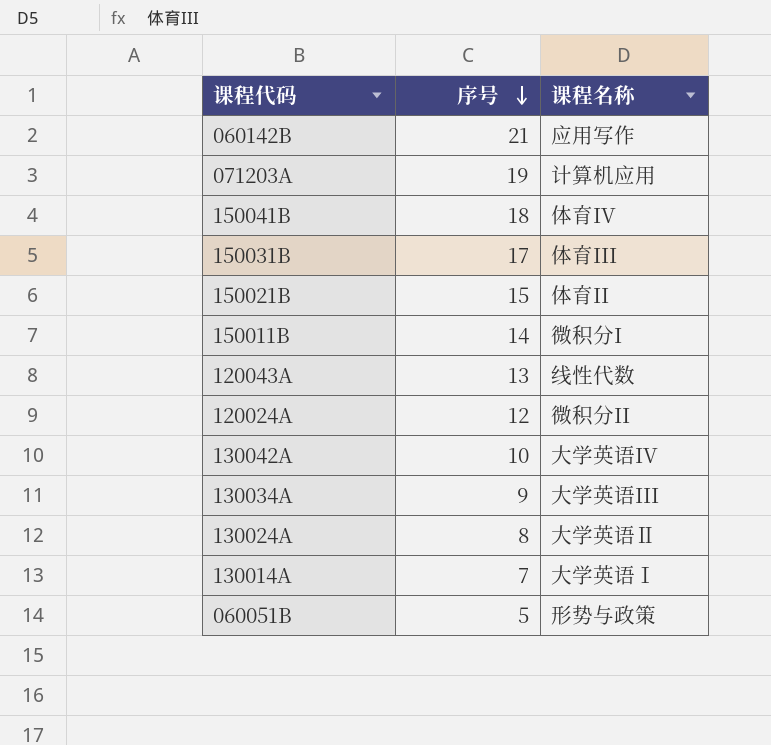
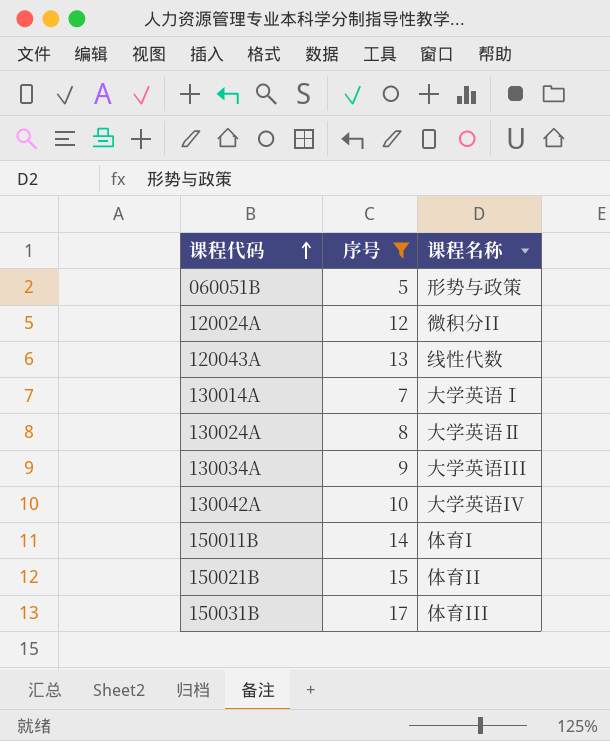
filter: none -> 序号 <= 17
row order: 序号 descending -> 课程代码 ascending
150011B | 课程名称: 微积分I -> 体育I

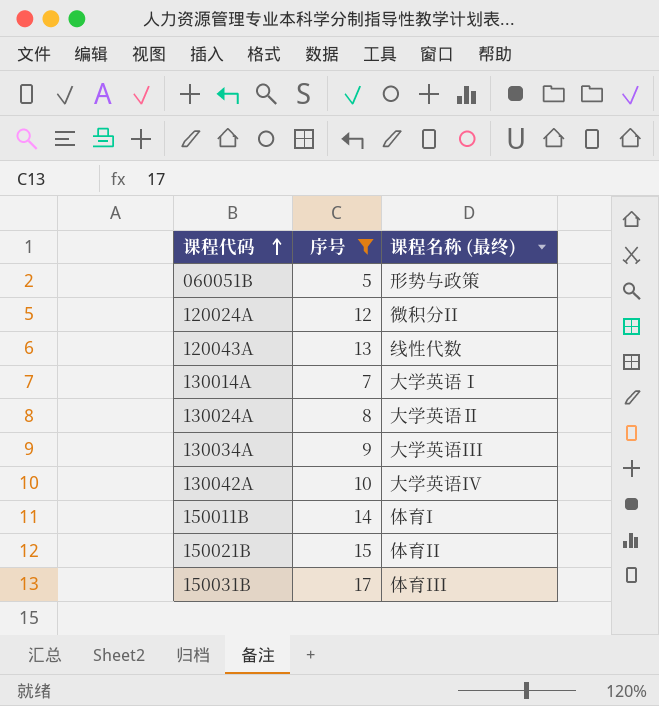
column name: 课程名称 -> 课程名称 (最终)

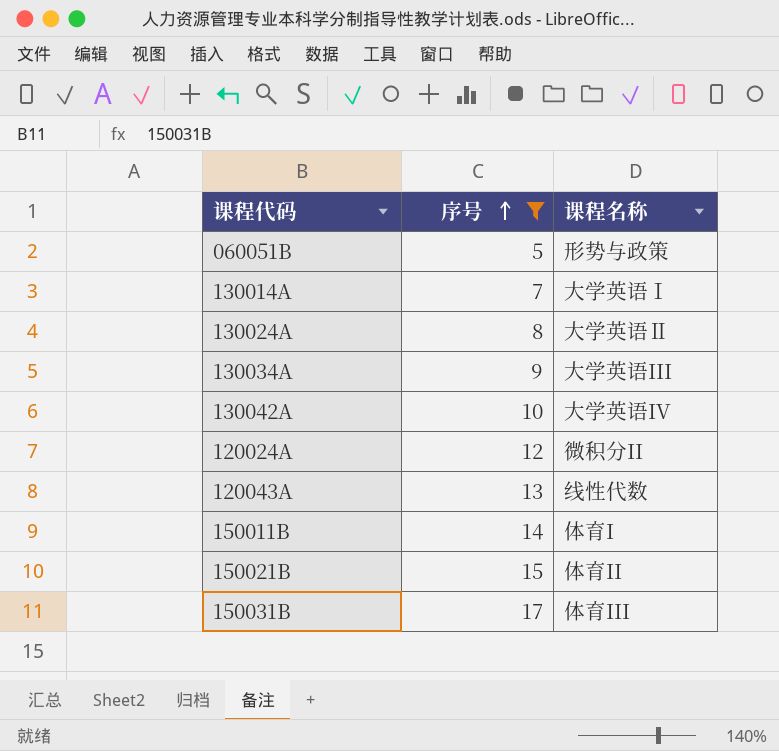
row order: 课程代码 ascending -> 序号 ascending
column name: 课程名称 (最终) -> 课程名称

